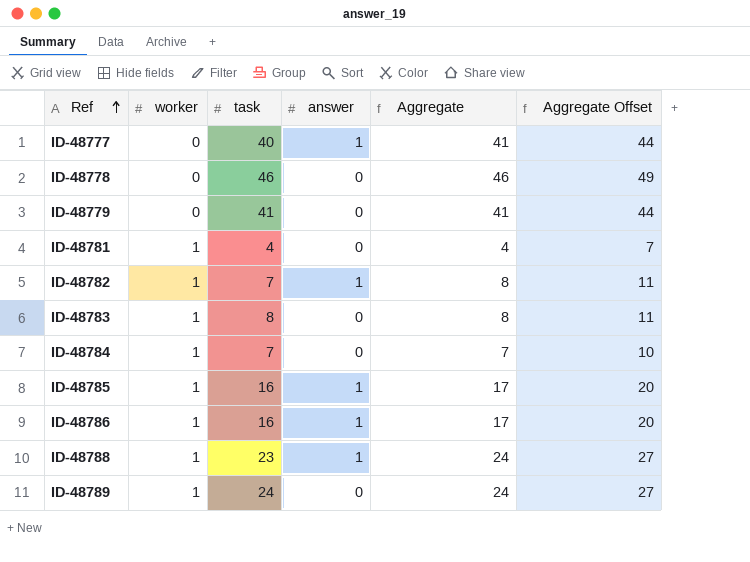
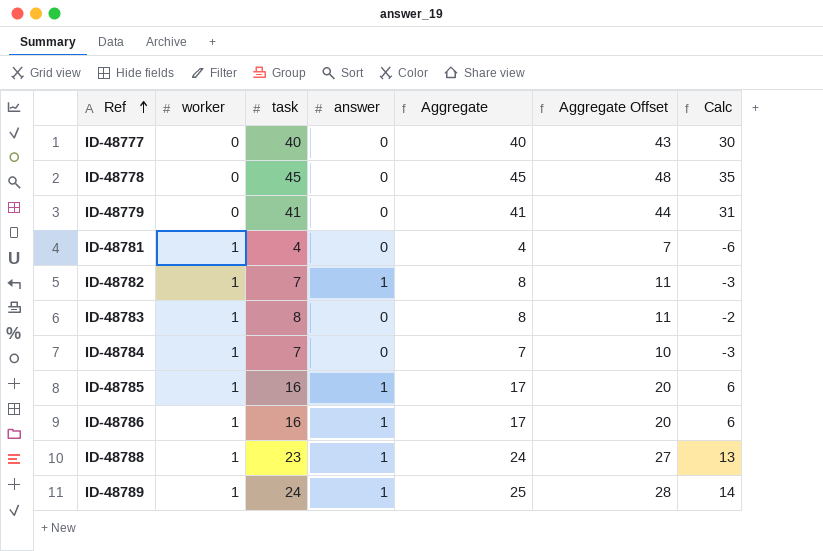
column Calc | formula: none -> [task] - 10
ID-48777 | answer: 1 -> 0
ID-48777 | Aggregate: 41 -> 40
ID-48777 | Aggregate Offset: 44 -> 43
ID-48778 | task: 46 -> 45
ID-48778 | Aggregate: 46 -> 45
ID-48778 | Aggregate Offset: 49 -> 48
ID-48789 | answer: 0 -> 1
ID-48789 | Aggregate: 24 -> 25
ID-48789 | Aggregate Offset: 27 -> 28

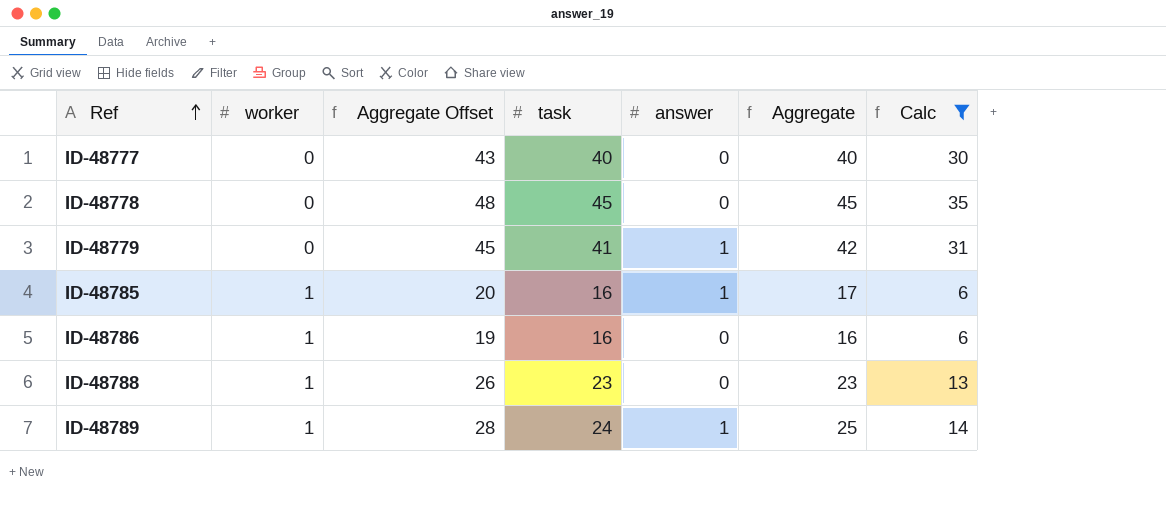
filter: none -> Calc >= 6
column Aggregate Offset | position: 6 -> 3
ID-48779 | Aggregate Offset: 44 -> 45
ID-48779 | answer: 0 -> 1
ID-48779 | Aggregate: 41 -> 42
ID-48786 | Aggregate Offset: 20 -> 19
ID-48786 | answer: 1 -> 0
ID-48786 | Aggregate: 17 -> 16
ID-48788 | Aggregate Offset: 27 -> 26
ID-48788 | answer: 1 -> 0
ID-48788 | Aggregate: 24 -> 23

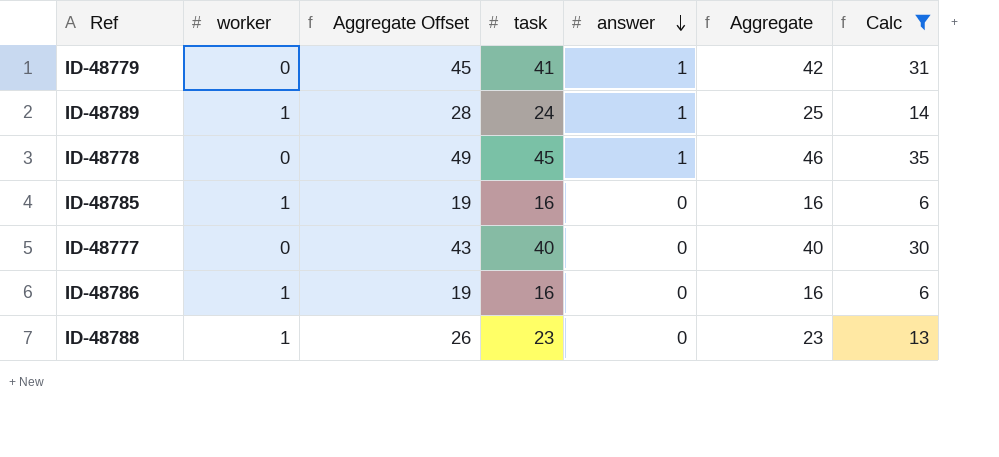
row order: Ref ascending -> answer descending
ID-48778 | Aggregate Offset: 48 -> 49
ID-48778 | answer: 0 -> 1
ID-48778 | Aggregate: 45 -> 46
ID-48785 | Aggregate Offset: 20 -> 19
ID-48785 | answer: 1 -> 0
ID-48785 | Aggregate: 17 -> 16

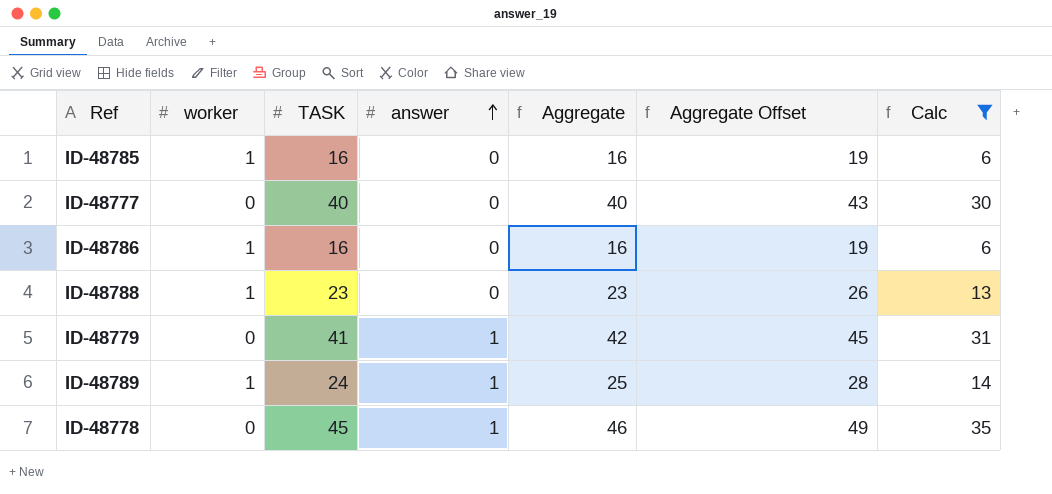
row order: answer descending -> answer ascending
column name: task -> TASK
column Aggregate Offset | position: 3 -> 6

